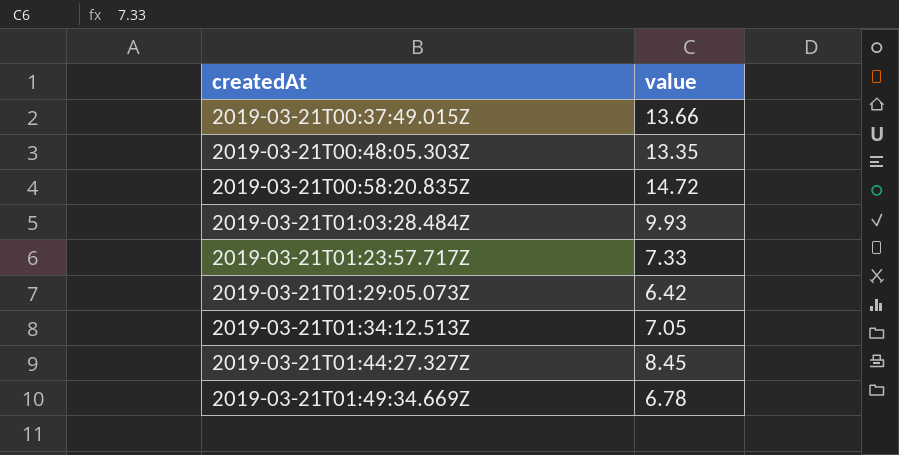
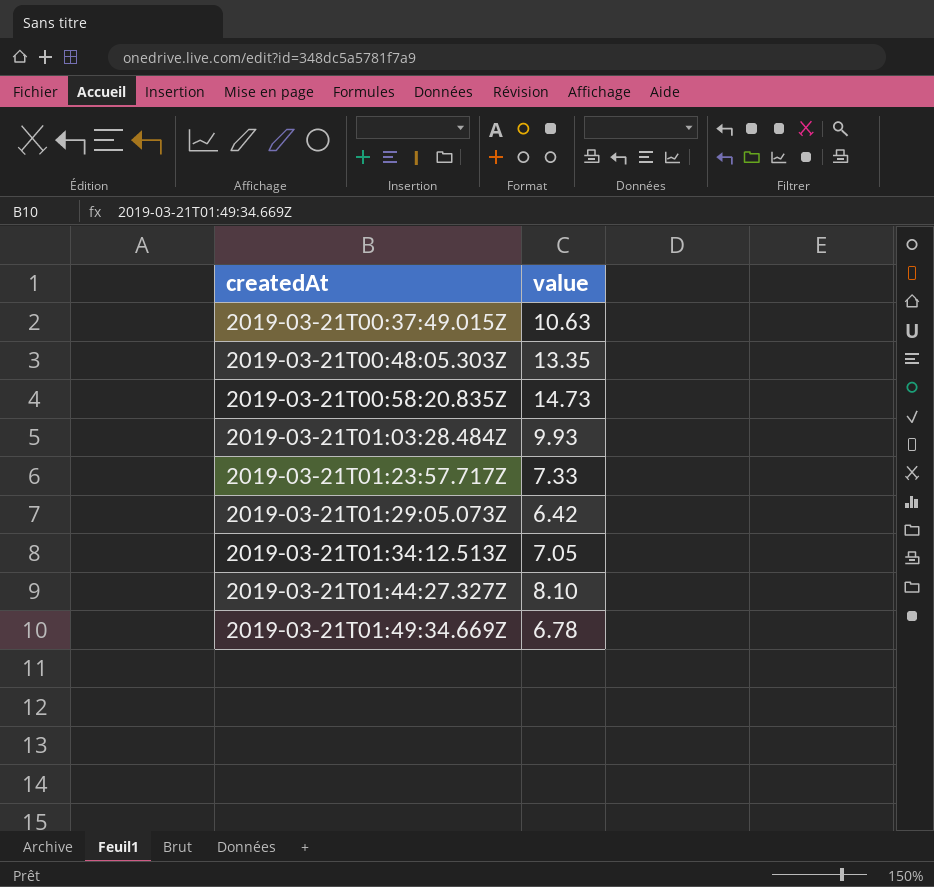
2019-03-21T00:37:49.015Z | value: 13.66 -> 10.63
2019-03-21T00:58:20.835Z | value: 14.72 -> 14.73
2019-03-21T01:44:27.327Z | value: 8.45 -> 8.10

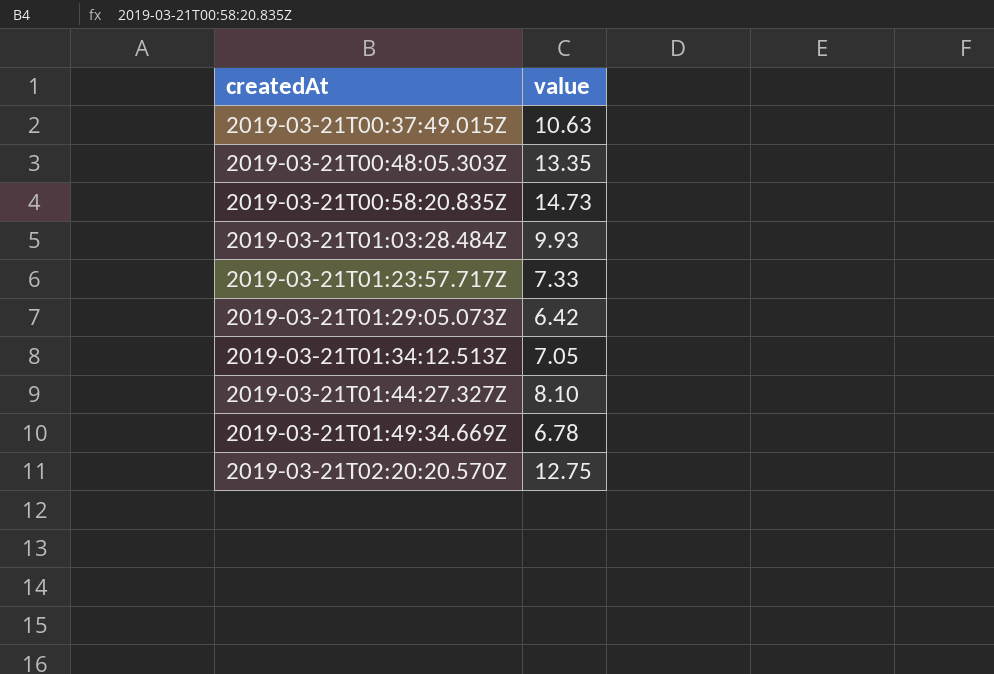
row 2019-03-21T02:20:20.570Z: none -> 12.75

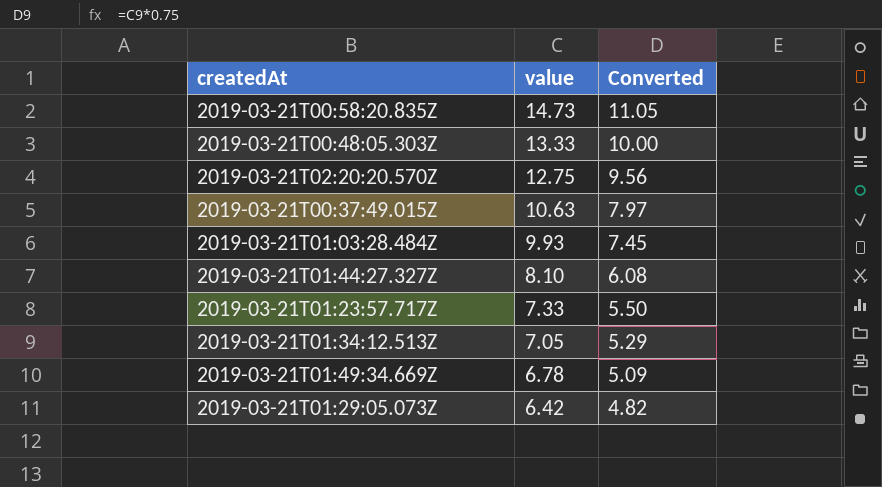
row order: createdAt ascending -> value descending
column Converted | formula: none -> [value] * 0.75
2019-03-21T00:48:05.303Z | value: 13.35 -> 13.33

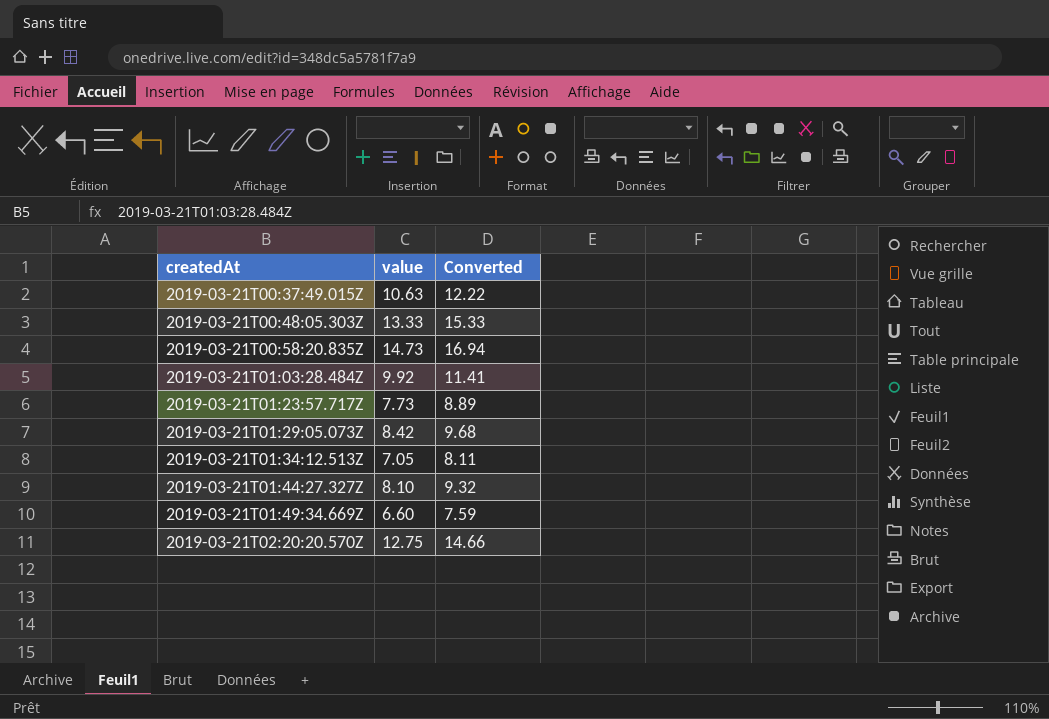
row order: value descending -> createdAt ascending
column Converted | formula: [value] * 0.75 -> [value] * 1.15
2019-03-21T01:03:28.484Z | value: 9.93 -> 9.92
2019-03-21T01:23:57.717Z | value: 7.33 -> 7.73
2019-03-21T01:29:05.073Z | value: 6.42 -> 8.42
2019-03-21T01:49:34.669Z | value: 6.78 -> 6.60

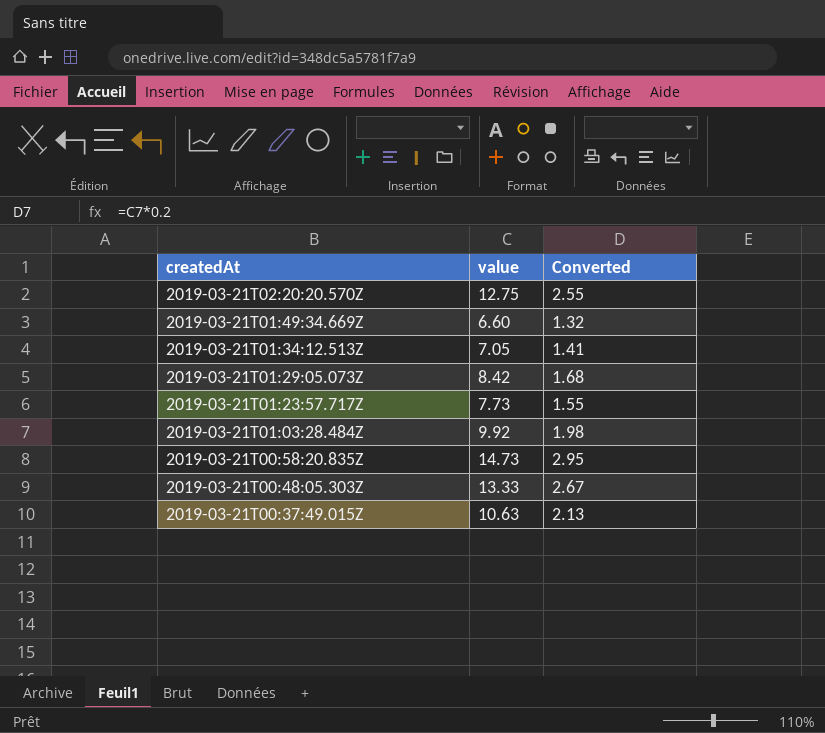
row order: createdAt ascending -> createdAt descending
column Converted | formula: [value] * 1.15 -> [value] * 0.2
row 2019-03-21T01:44:27.327Z: 8.10 | 9.32 -> none

